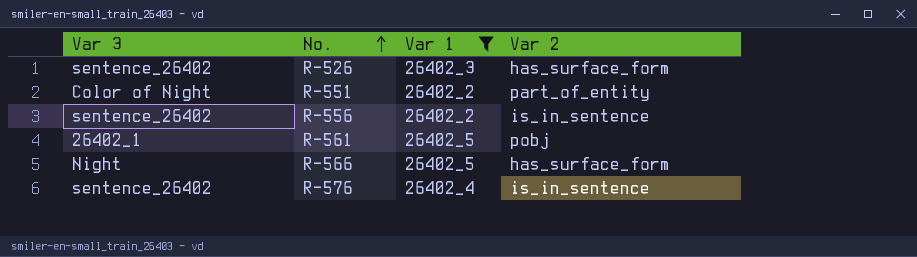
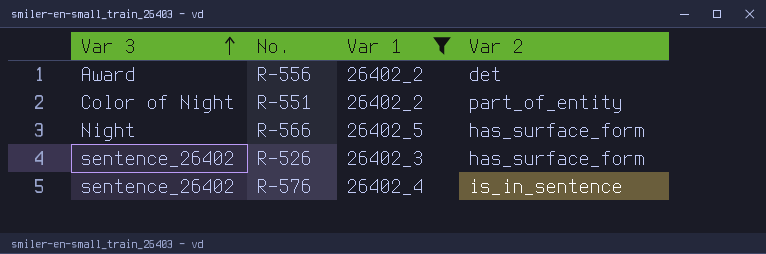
row order: No. ascending -> Var 3 ascending
row R-561: 26402_1 | 26402_5 | pobj -> none
R-556 | Var 3: sentence_26402 -> Award
R-556 | Var 2: is_in_sentence -> det

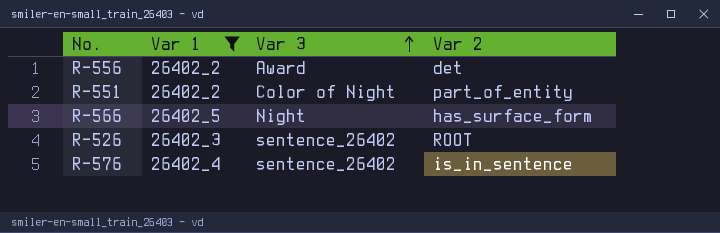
column Var 3 | position: 1 -> 3
R-526 | Var 2: has_surface_form -> ROOT

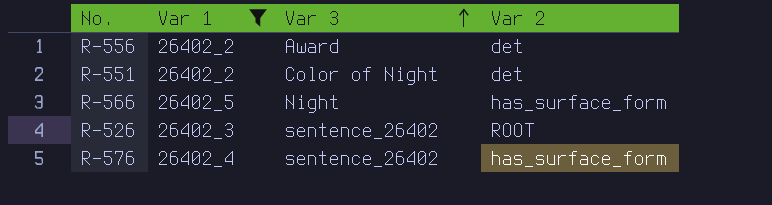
R-551 | Var 2: part_of_entity -> det
R-576 | Var 2: is_in_sentence -> has_surface_form

